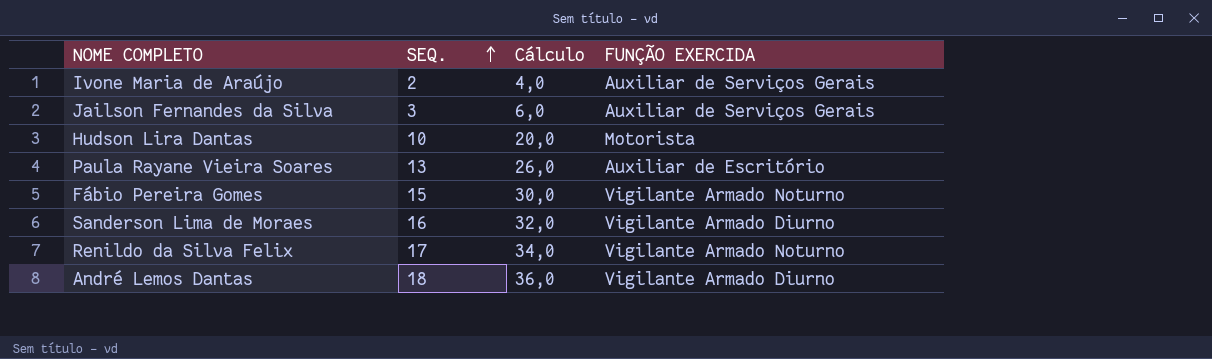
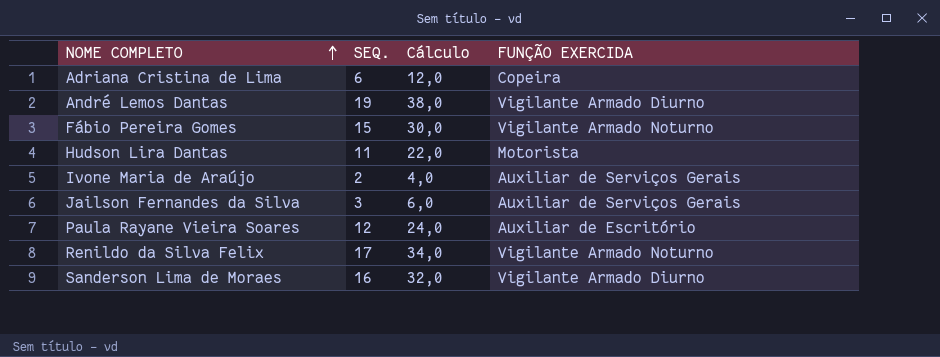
row order: SEQ. ascending -> NOME COMPLETO ascending
row Adriana Cristina de Lima: none -> 6 | 12,0 | Copeira
André Lemos Dantas | SEQ.: 18 -> 19
André Lemos Dantas | Cálculo: 36,0 -> 38,0
Hudson Lira Dantas | SEQ.: 10 -> 11
Hudson Lira Dantas | Cálculo: 20,0 -> 22,0
Paula Rayane Vieira Soares | SEQ.: 13 -> 12
Paula Rayane Vieira Soares | Cálculo: 26,0 -> 24,0

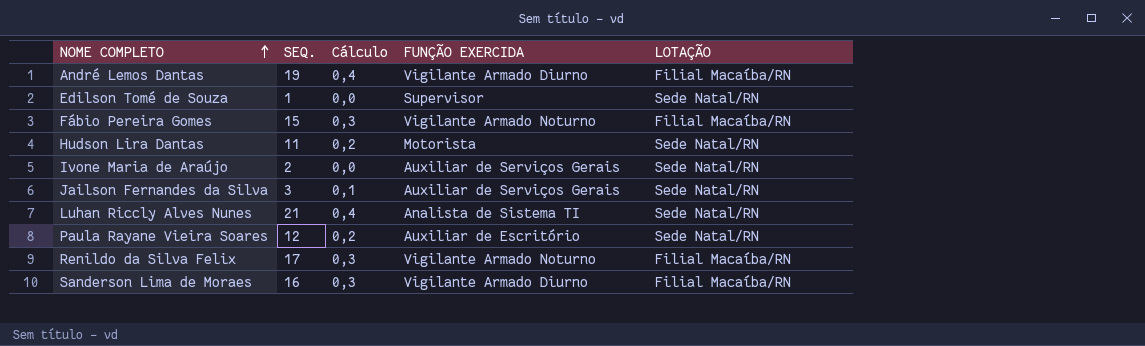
column Cálculo | formula: [SEQ.] * 2 -> [SEQ.] * 0,02
column LOTAÇÃO | position: none -> 5
row Adriana Cristina de Lima: 6 | 12,0 | Copeira -> none
row Edilson Tomé de Souza: none -> 1 | 0,0 | Supervisor | Sede Natal/RN
row Luhan Riccly Alves Nunes: none -> 21 | 0,4 | Analista de Sistema TI | Sede Natal/RN

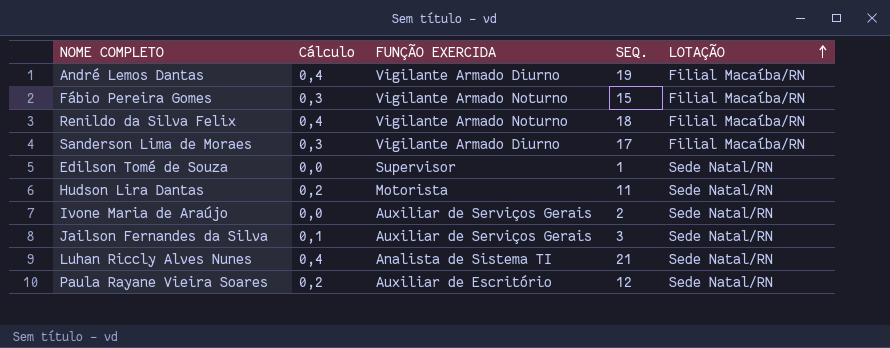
row order: NOME COMPLETO ascending -> LOTAÇÃO ascending
column SEQ. | position: 2 -> 4
Renildo da Silva Felix | Cálculo: 0,3 -> 0,4
Renildo da Silva Felix | SEQ.: 17 -> 18
Sanderson Lima de Moraes | SEQ.: 16 -> 17

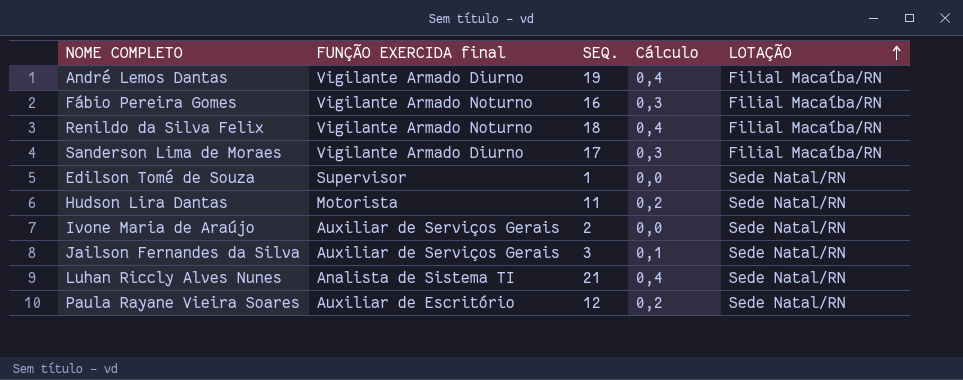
column name: FUNÇÃO EXERCIDA -> FUNÇÃO EXERCIDA final
column Cálculo | position: 2 -> 4
Fábio Pereira Gomes | SEQ.: 15 -> 16

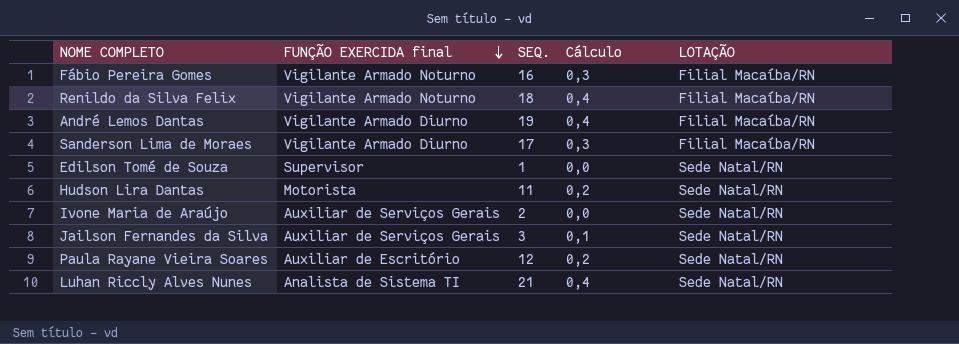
row order: LOTAÇÃO ascending -> FUNÇÃO EXERCIDA final descending

